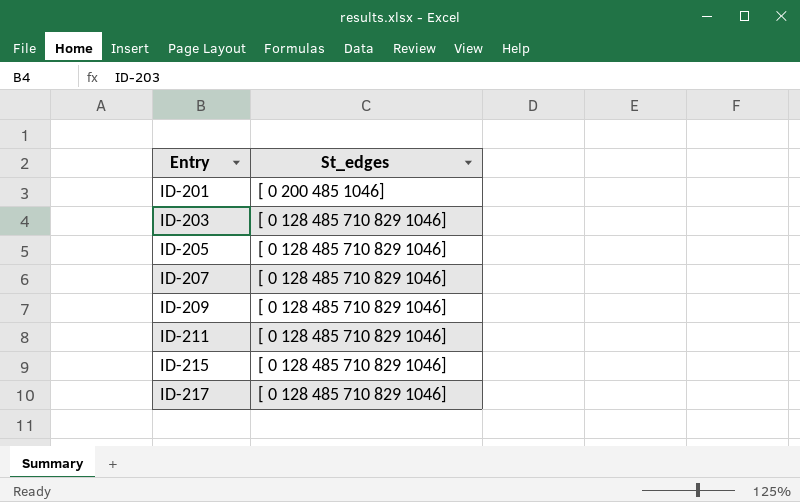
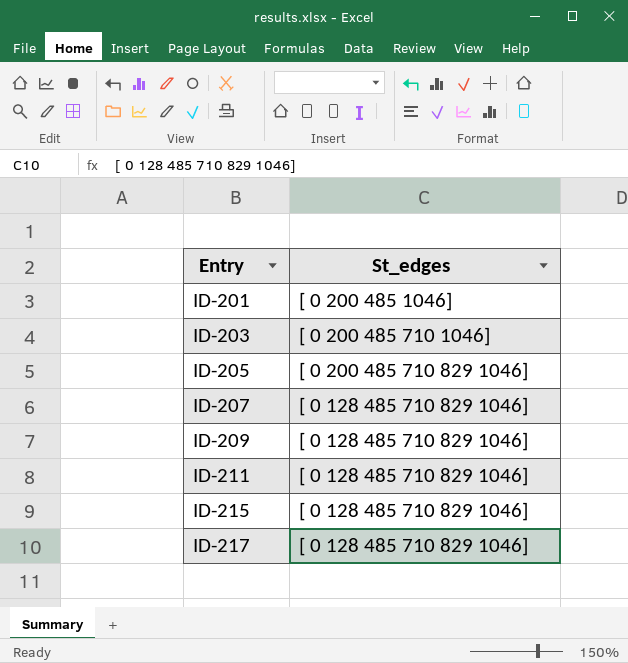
ID-203 | St_edges: [ 0 128 485 710 829 1046] -> [ 0 200 485 710 1046]
ID-205 | St_edges: [ 0 128 485 710 829 1046] -> [ 0 200 485 710 829 1046]

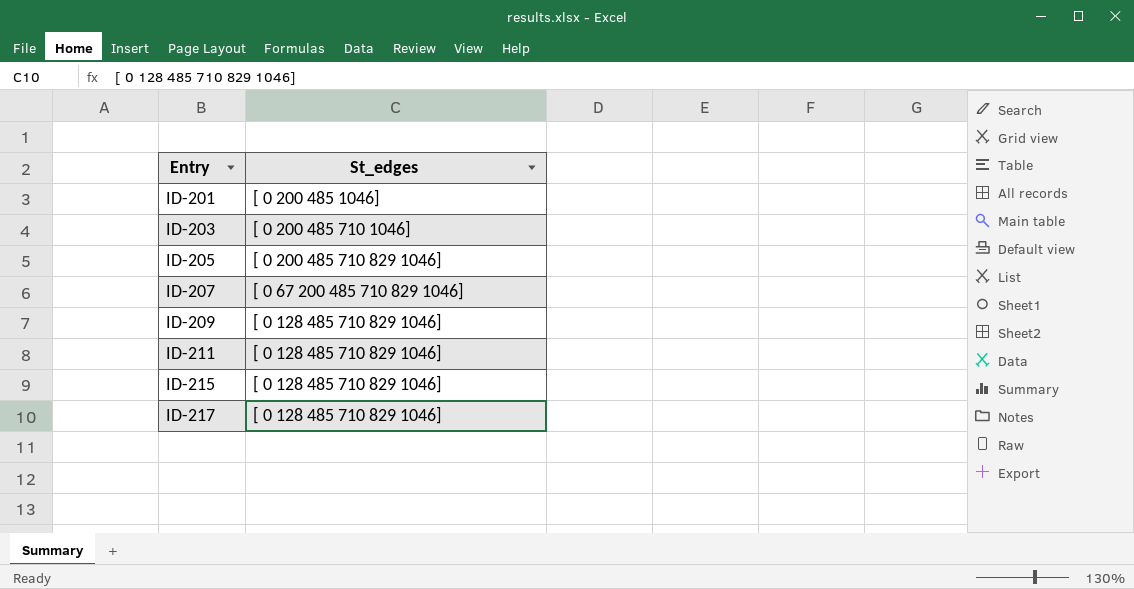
ID-207 | St_edges: [ 0 128 485 710 829 1046] -> [ 0 67 200 485 710 829 1046]

